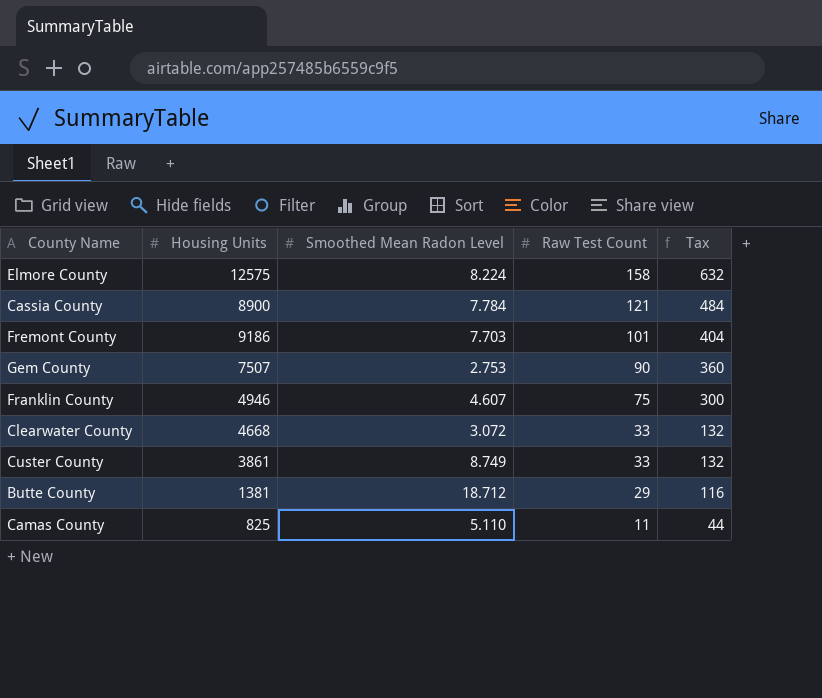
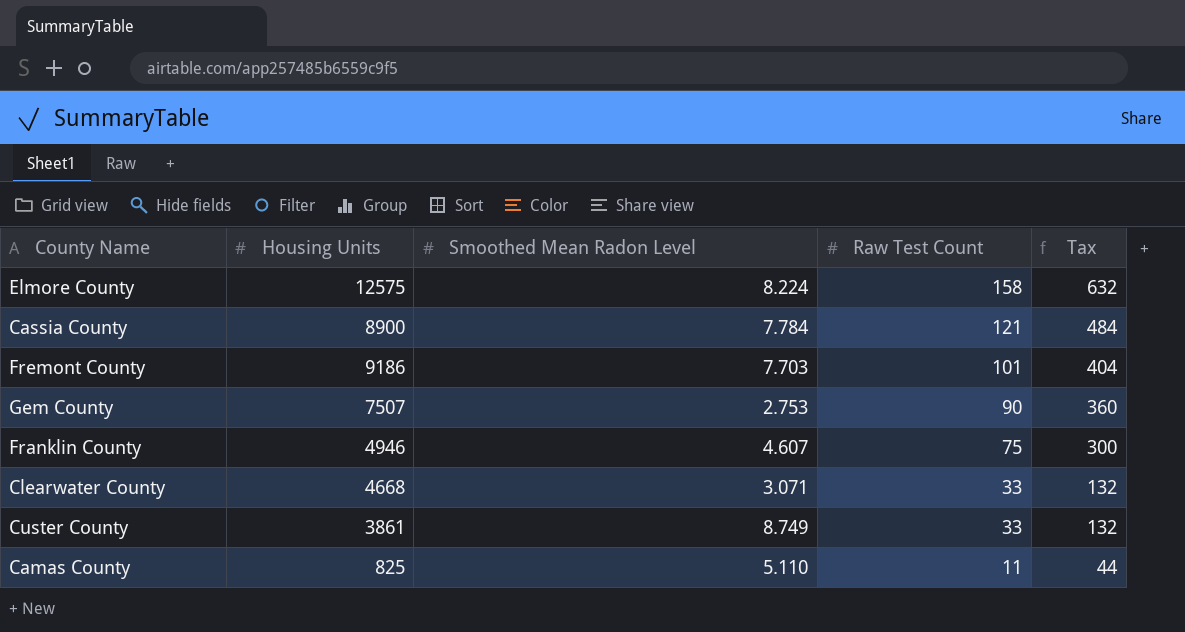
row Butte County: 1381 | 18.712 | 29 | 116 -> none
Clearwater County | Smoothed Mean Radon Level: 3.072 -> 3.071

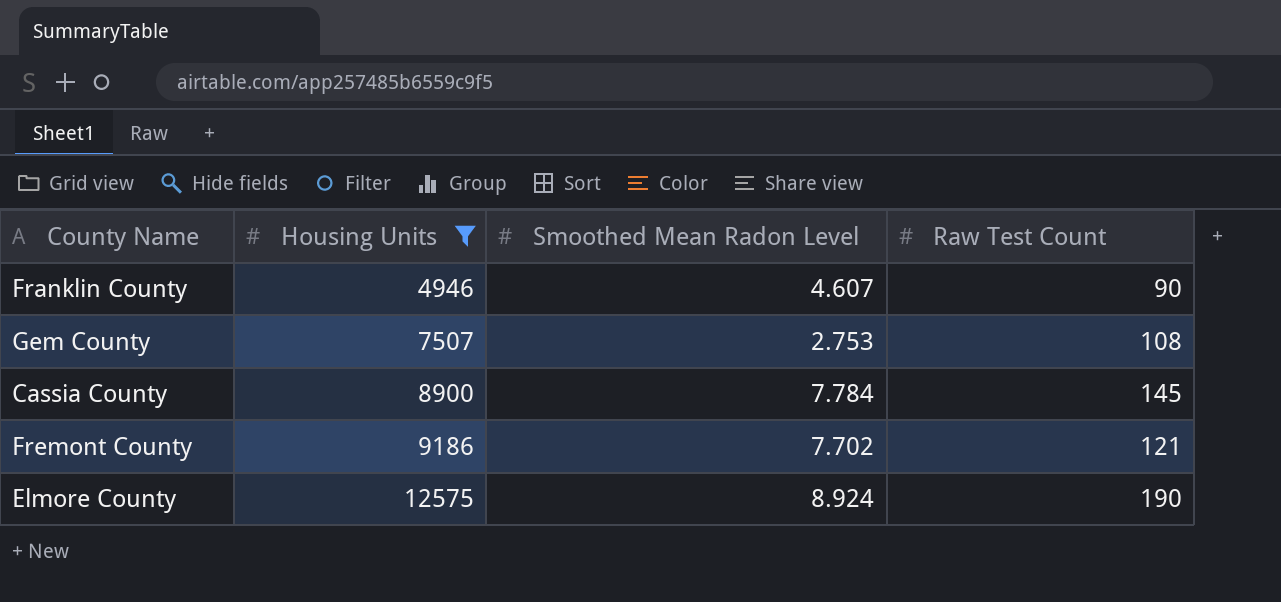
filter: none -> Housing Units >= 4946
row order: Raw Test Count descending -> Housing Units ascending
column Tax | formula: [Raw Test Count] * 4 -> none
Franklin County | Raw Test Count: 75 -> 90
Gem County | Raw Test Count: 90 -> 108
Cassia County | Raw Test Count: 121 -> 145
Fremont County | Smoothed Mean Radon Level: 7.703 -> 7.702
Fremont County | Raw Test Count: 101 -> 121
Elmore County | Smoothed Mean Radon Level: 8.224 -> 8.924
Elmore County | Raw Test Count: 158 -> 190

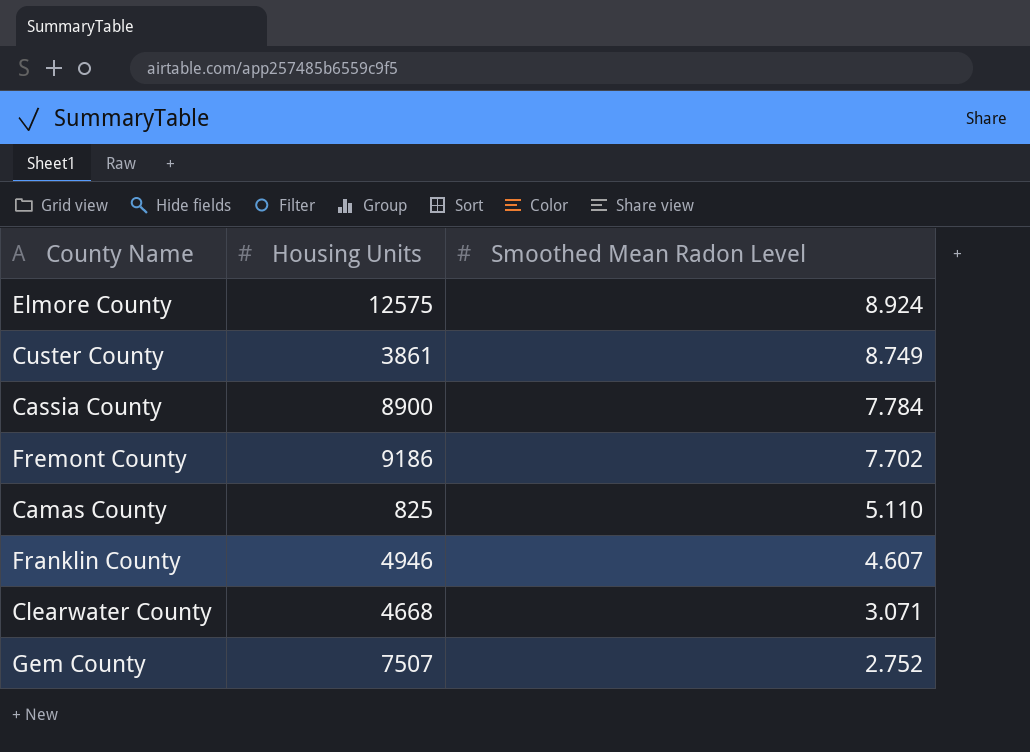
filter: Housing Units >= 4946 -> none
row order: Housing Units ascending -> Smoothed Mean Radon Level descending
column Raw Test Count | position: 4 -> none
Gem County | Smoothed Mean Radon Level: 2.753 -> 2.752

